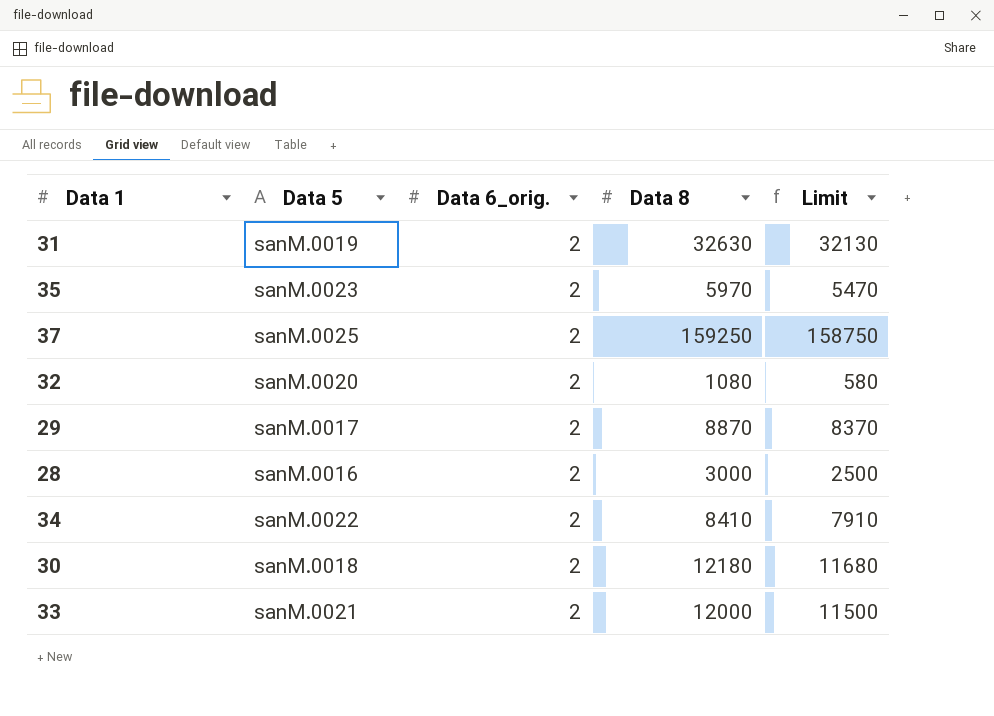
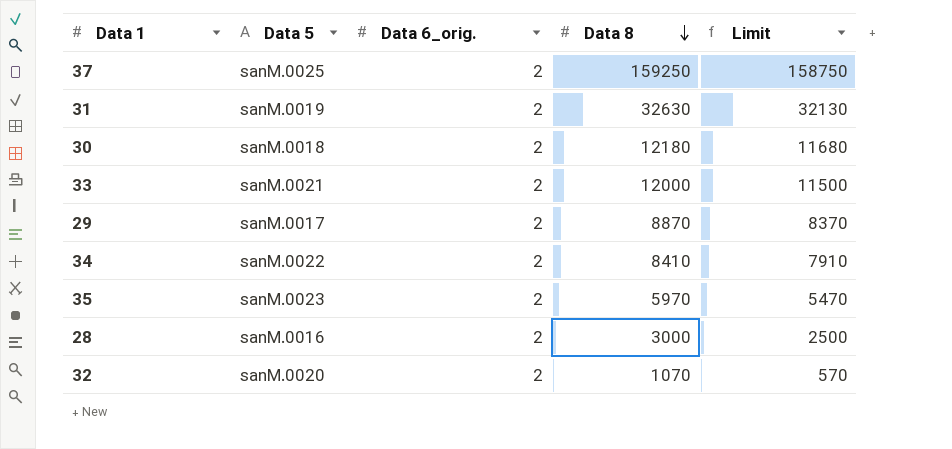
row order: none -> Data 8 descending
32 | Data 8: 1080 -> 1070
32 | Limit: 580 -> 570

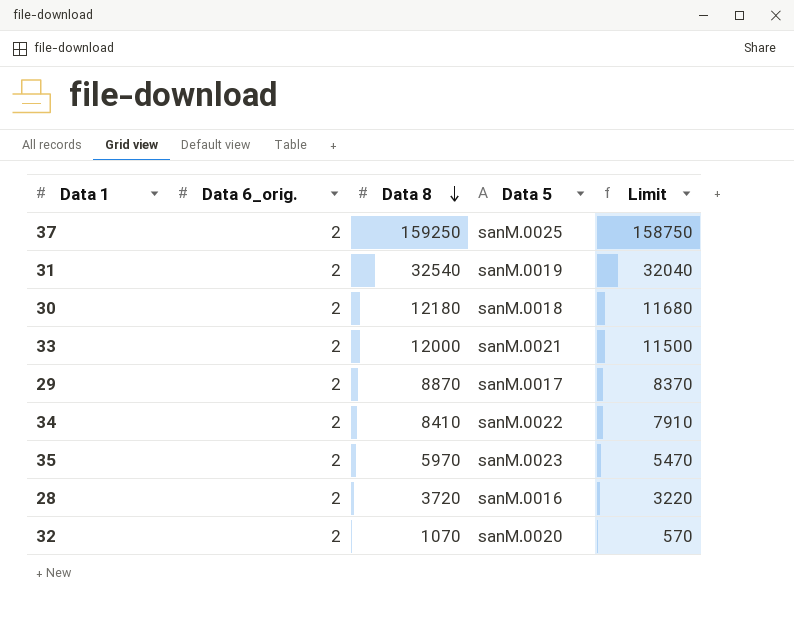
column Data 5 | position: 2 -> 4
31 | Data 8: 32630 -> 32540
31 | Limit: 32130 -> 32040
28 | Data 8: 3000 -> 3720
28 | Limit: 2500 -> 3220

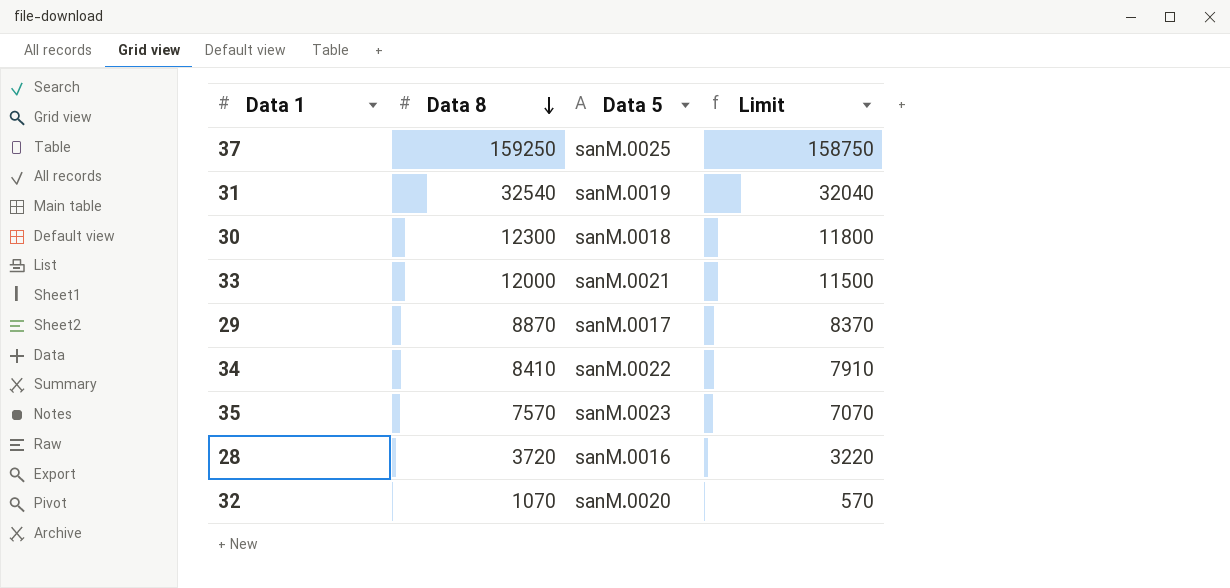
column Data 6_orig. | position: 2 -> none
30 | Data 8: 12180 -> 12300
30 | Limit: 11680 -> 11800
35 | Data 8: 5970 -> 7570
35 | Limit: 5470 -> 7070

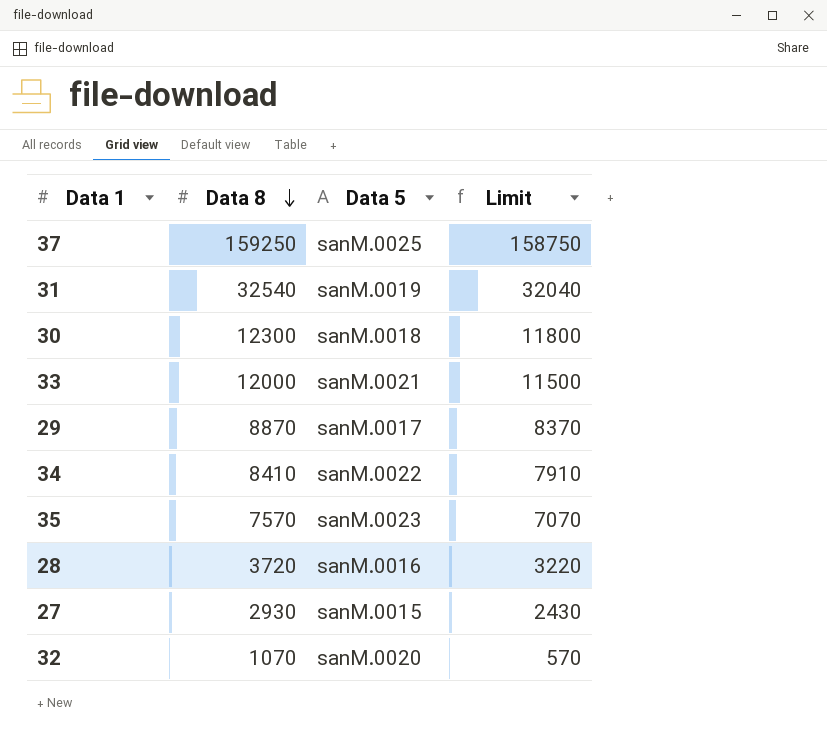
row 27: none -> 2930 | sanM.0015 | 2430

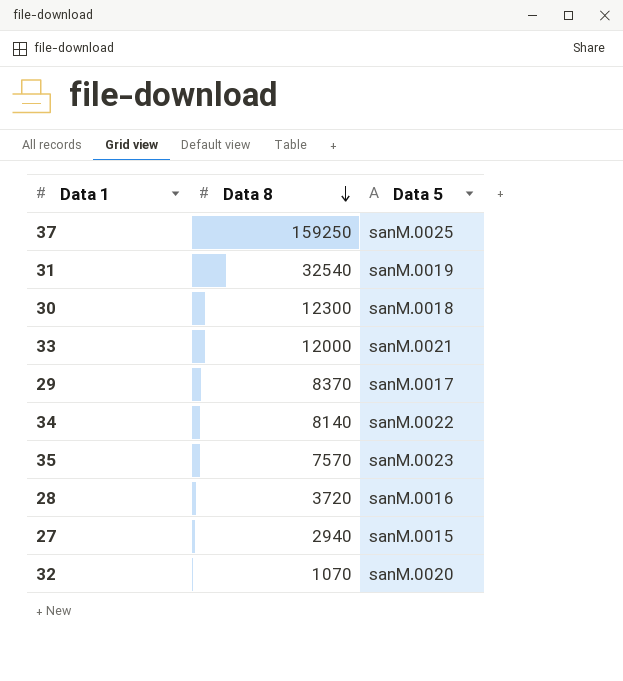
column Limit | formula: [Data 8] - 500 -> none
29 | Data 8: 8870 -> 8370
34 | Data 8: 8410 -> 8140
27 | Data 8: 2930 -> 2940

